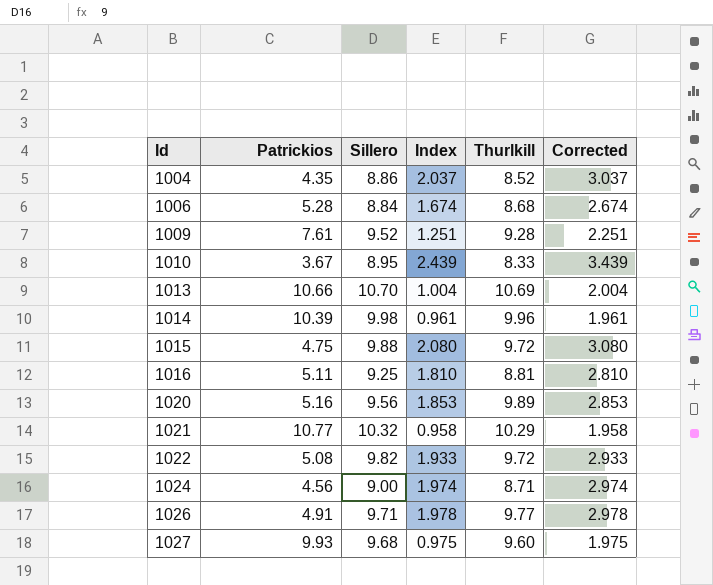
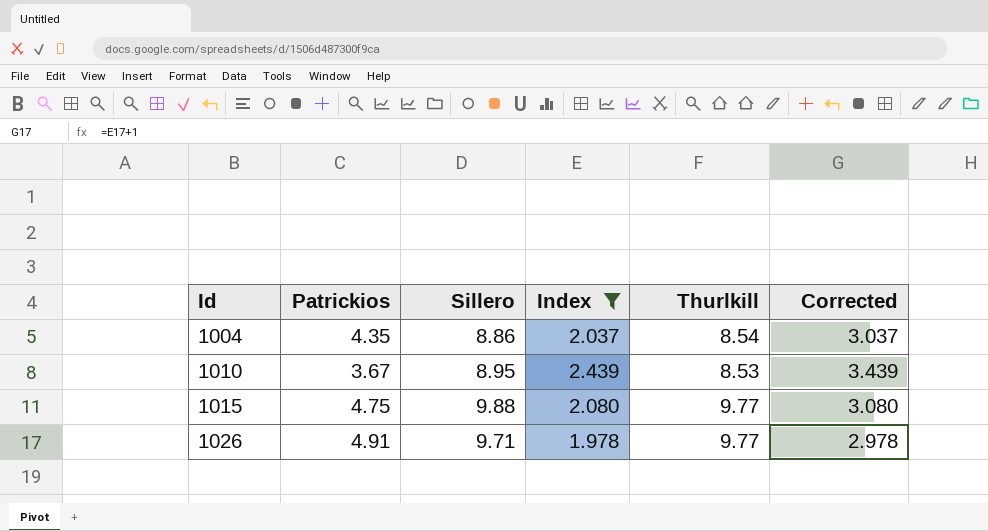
filter: none -> Index >= 1.978
1004 | Thurlkill: 8.52 -> 8.54
1010 | Thurlkill: 8.33 -> 8.53
1015 | Thurlkill: 9.72 -> 9.77

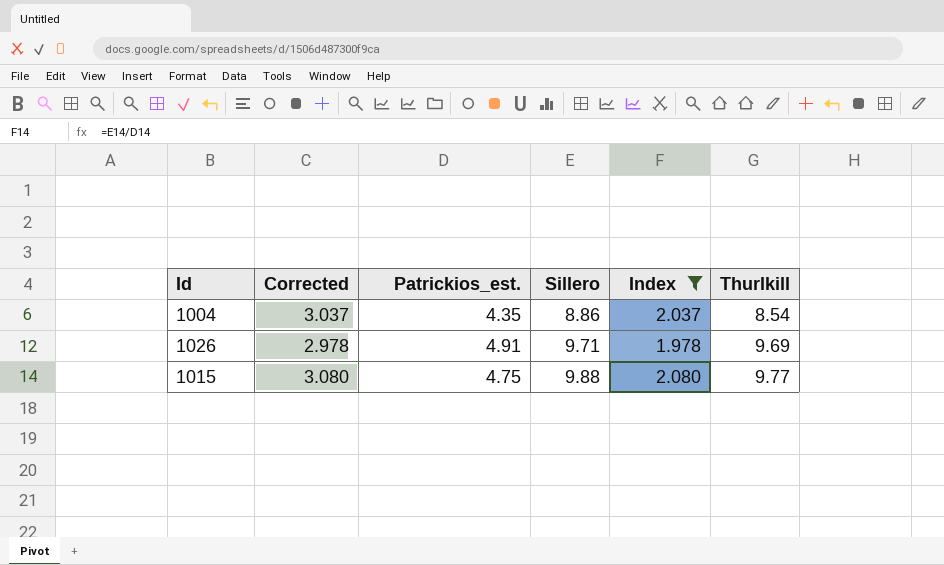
row order: Id ascending -> Sillero ascending
column Corrected | position: 6 -> 2
column name: Patrickios -> Patrickios_est.
row 1010: 3.67 | 8.95 | 2.439 | 8.53 | 3.439 -> none
1026 | Thurlkill: 9.77 -> 9.69

